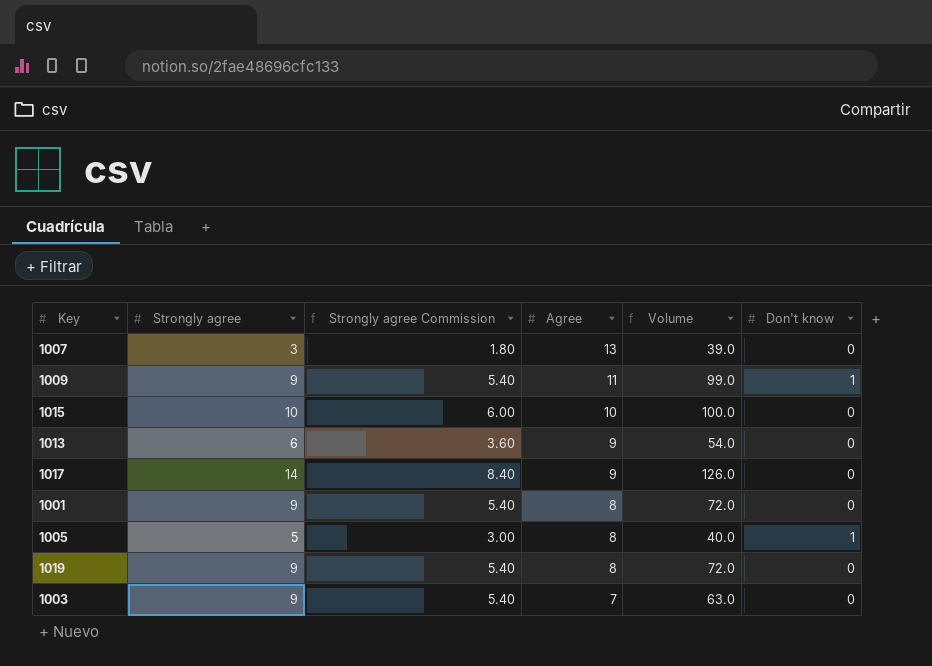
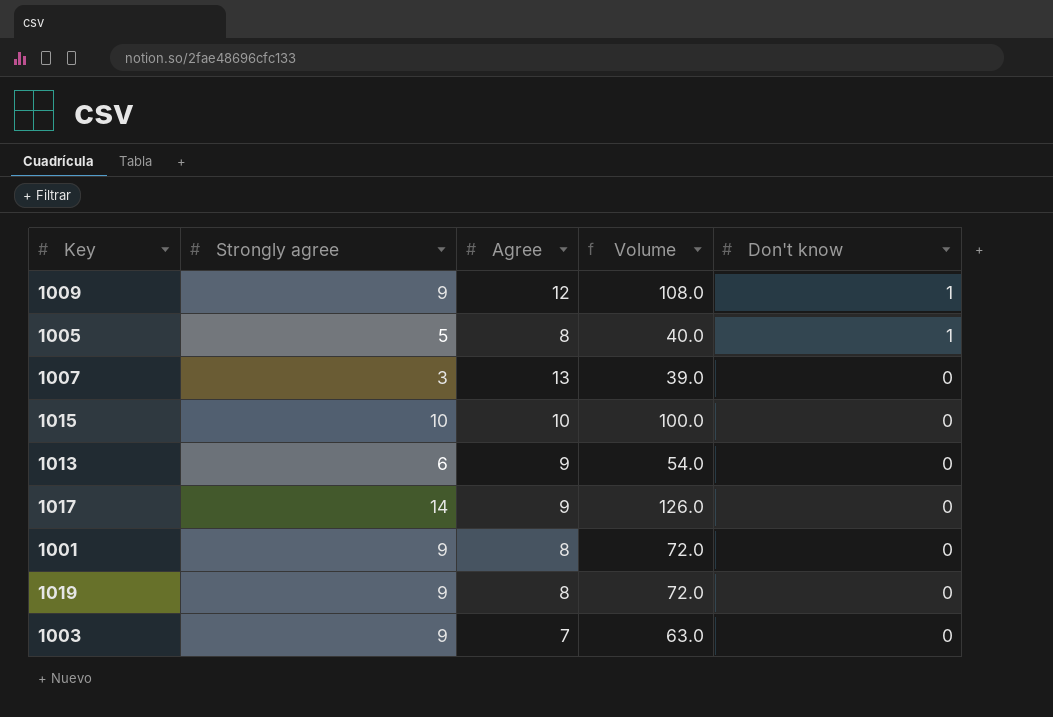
row order: Agree descending -> Don't know descending
column Strongly agree Commission | formula: [Strongly agree] * 0.6 -> none
1009 | Agree: 11 -> 12
1009 | Volume: 99.0 -> 108.0

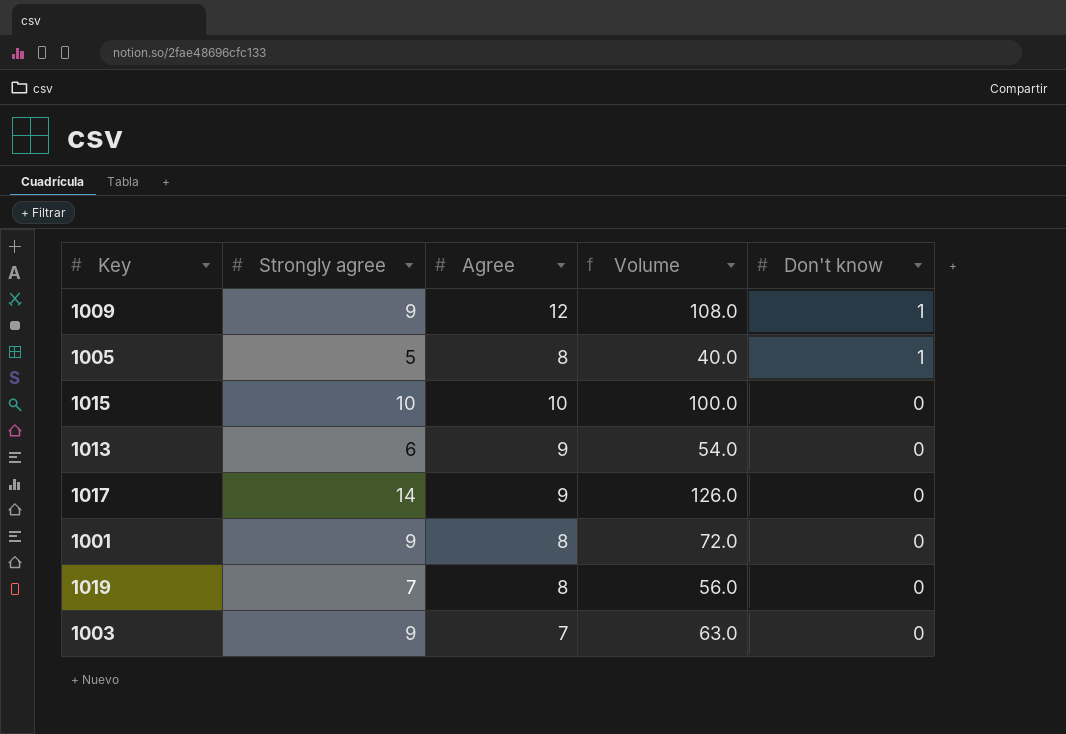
row 1007: 3 | 13 | 39.0 | 0 -> none
1019 | Strongly agree: 9 -> 7
1019 | Volume: 72.0 -> 56.0

